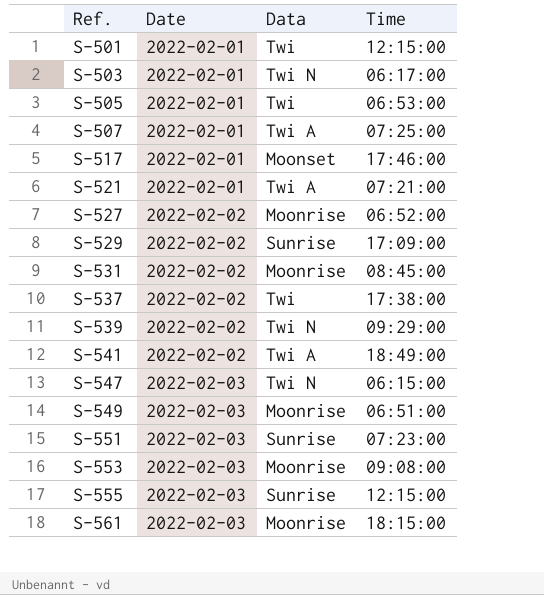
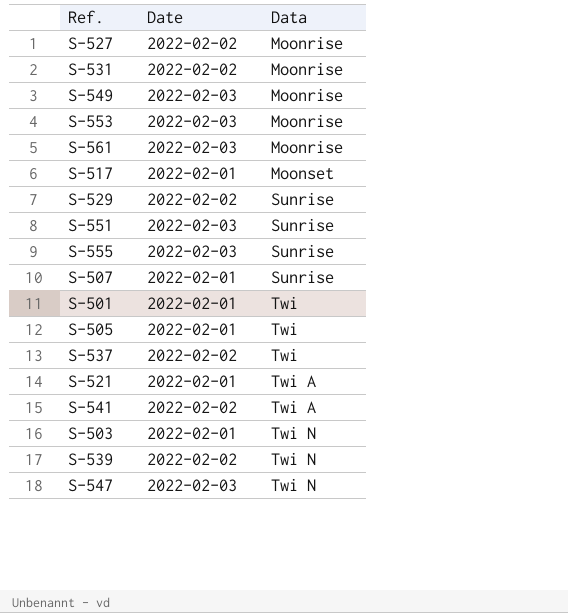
row order: Ref. ascending -> Data ascending
column Time | position: 4 -> none
S-507 | Data: Twi A -> Sunrise

